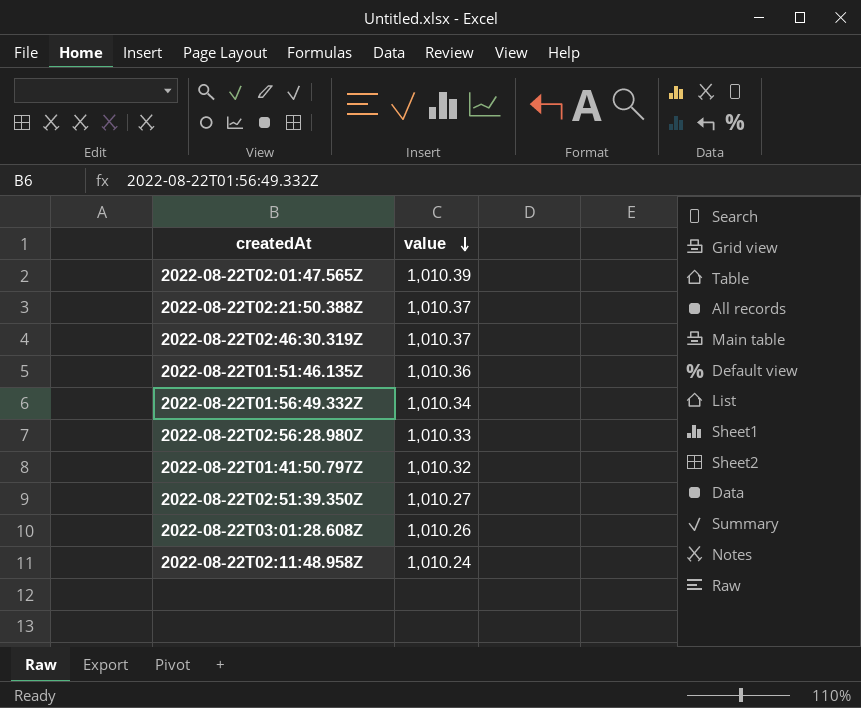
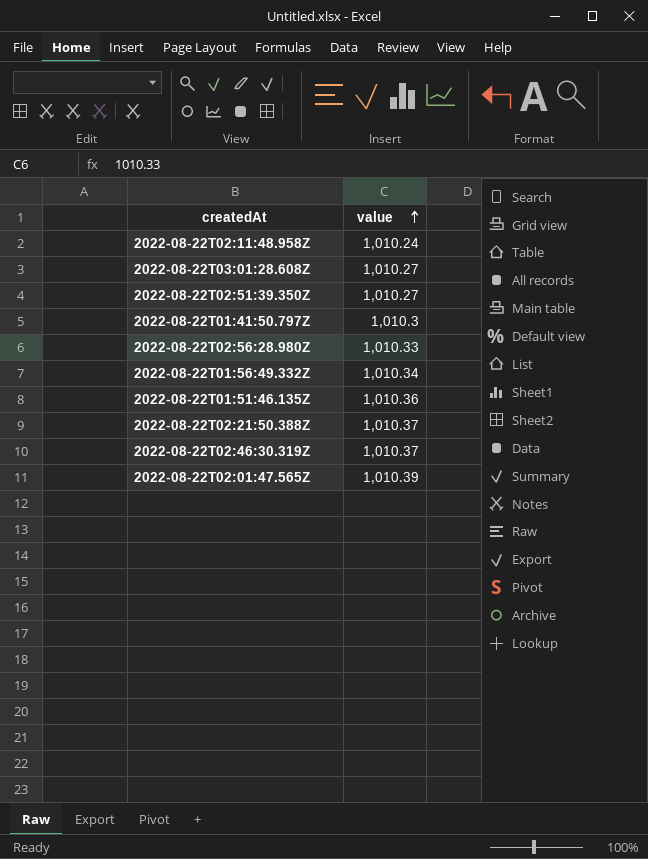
row order: value descending -> value ascending
2022-08-22T03:01:28.608Z | value: 1,010.26 -> 1,010.27
2022-08-22T01:41:50.797Z | value: 1,010.32 -> 1,010.3

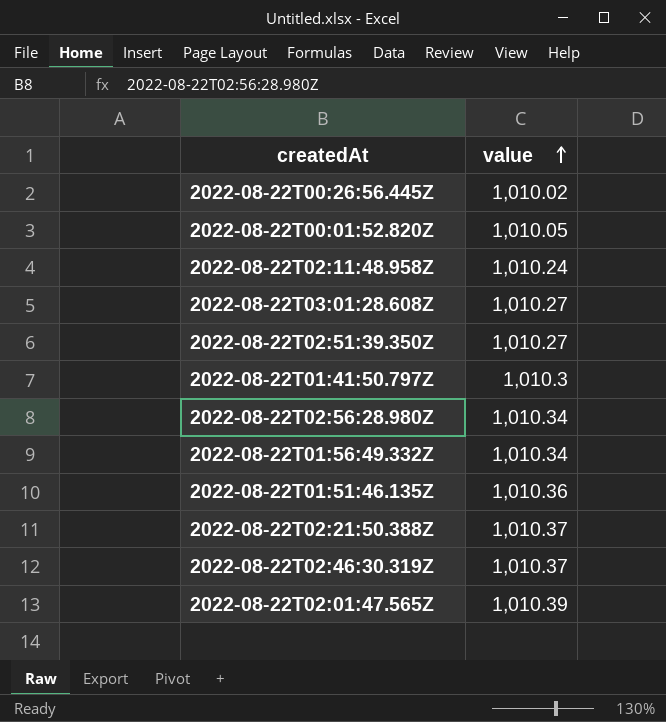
row 2022-08-22T00:26:56.445Z: none -> 1,010.02
row 2022-08-22T00:01:52.820Z: none -> 1,010.05
2022-08-22T02:56:28.980Z | value: 1,010.33 -> 1,010.34

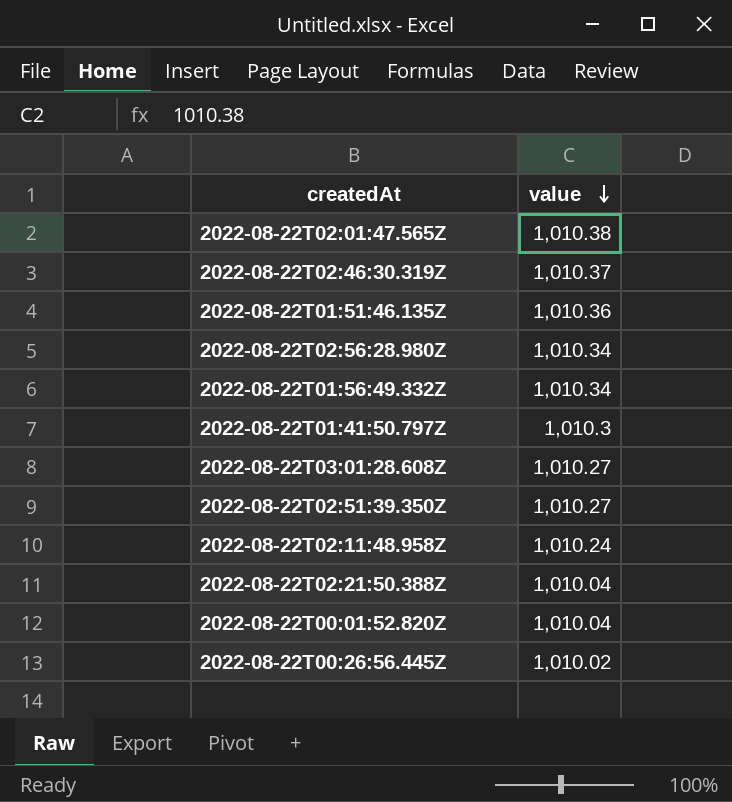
row order: value ascending -> value descending
2022-08-22T02:01:47.565Z | value: 1,010.39 -> 1,010.38
2022-08-22T02:21:50.388Z | value: 1,010.37 -> 1,010.04
2022-08-22T00:01:52.820Z | value: 1,010.05 -> 1,010.04

